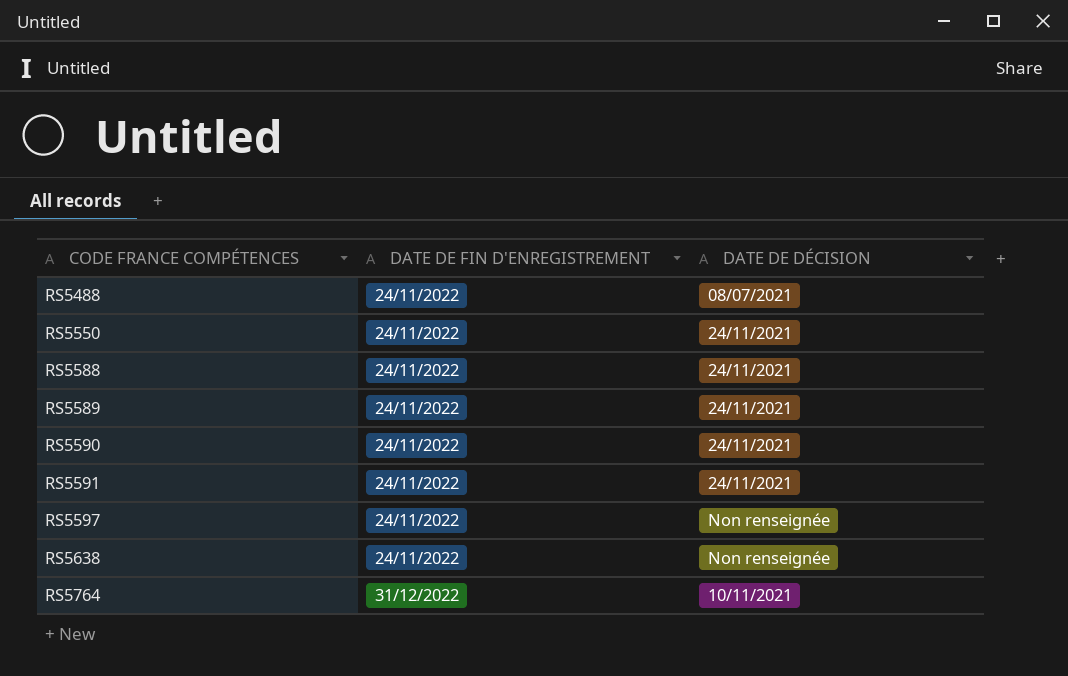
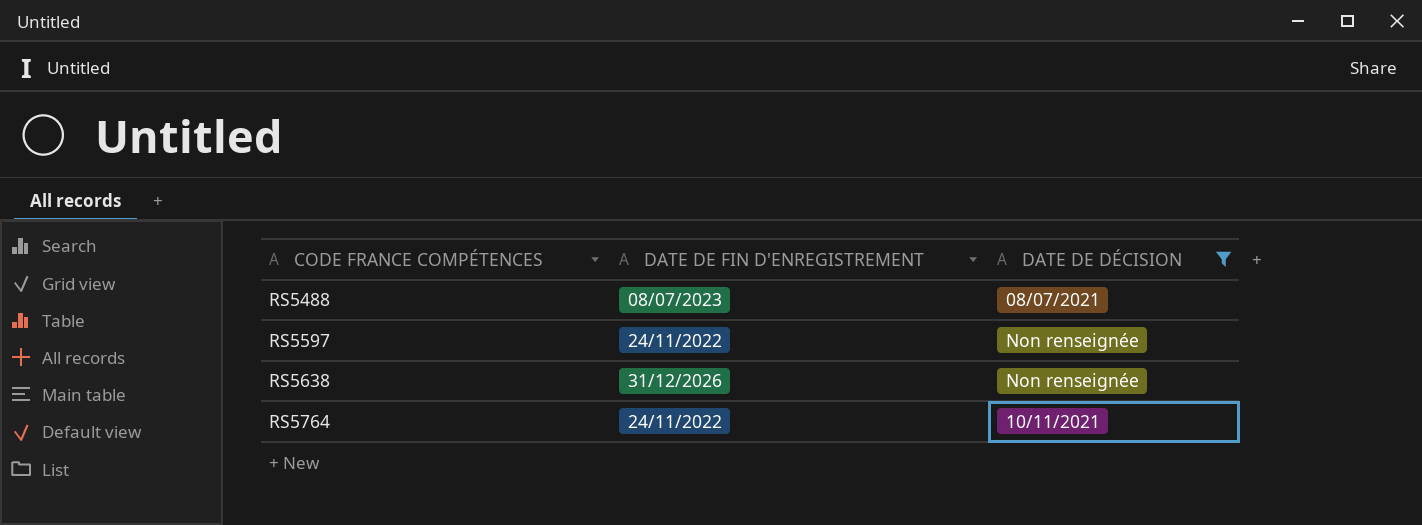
filter: none -> DATE DE DÉCISION != 24/11/2021
RS5488 | DATE DE FIN D'ENREGISTREMENT: 24/11/2022 -> 08/07/2023
RS5638 | DATE DE FIN D'ENREGISTREMENT: 24/11/2022 -> 31/12/2026
RS5764 | DATE DE FIN D'ENREGISTREMENT: 31/12/2022 -> 24/11/2022

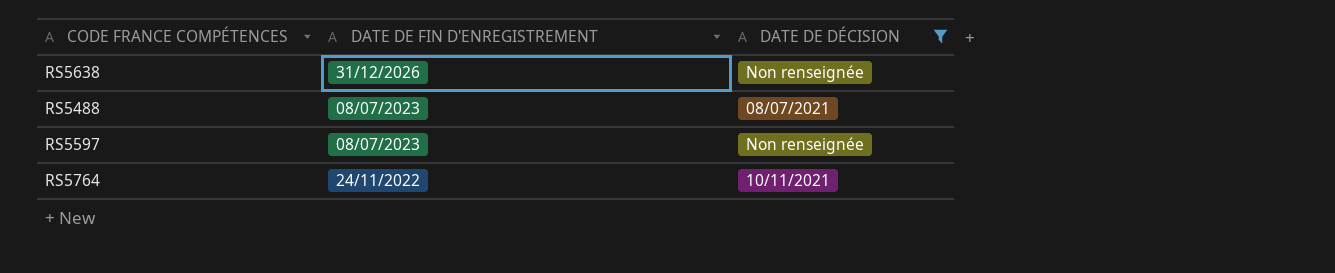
row order: CODE FRANCE COMPÉTENCES ascending -> DATE DE FIN D'ENREGISTREMENT descending
RS5597 | DATE DE FIN D'ENREGISTREMENT: 24/11/2022 -> 08/07/2023

